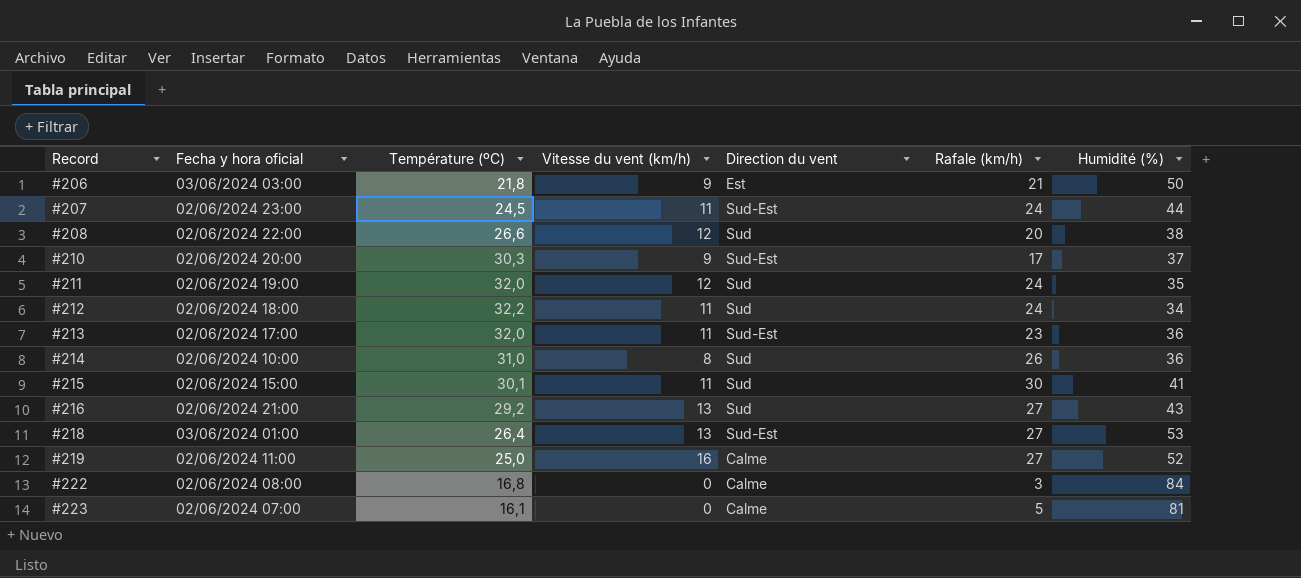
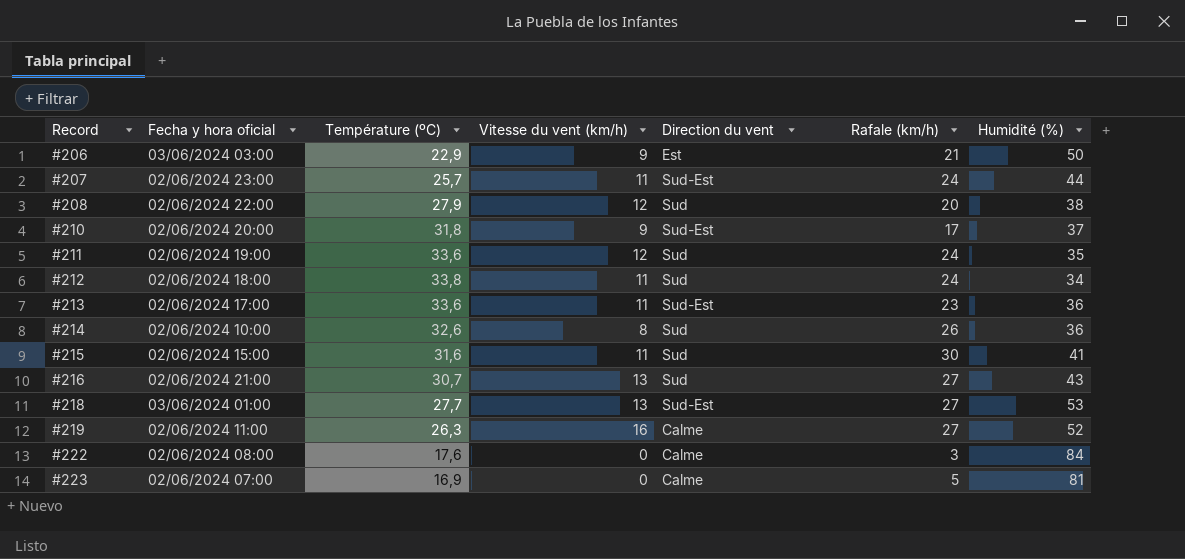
#206 | Température (ºC): 21,8 -> 22,9
#207 | Température (ºC): 24,5 -> 25,7
#208 | Température (ºC): 26,6 -> 27,9
#210 | Température (ºC): 30,3 -> 31,8
#211 | Température (ºC): 32,0 -> 33,6
#212 | Température (ºC): 32,2 -> 33,8
#213 | Température (ºC): 32,0 -> 33,6
#214 | Température (ºC): 31,0 -> 32,6
#215 | Température (ºC): 30,1 -> 31,6
#216 | Température (ºC): 29,2 -> 30,7
#218 | Température (ºC): 26,4 -> 27,7
#219 | Température (ºC): 25,0 -> 26,3
#222 | Température (ºC): 16,8 -> 17,6
#223 | Température (ºC): 16,1 -> 16,9

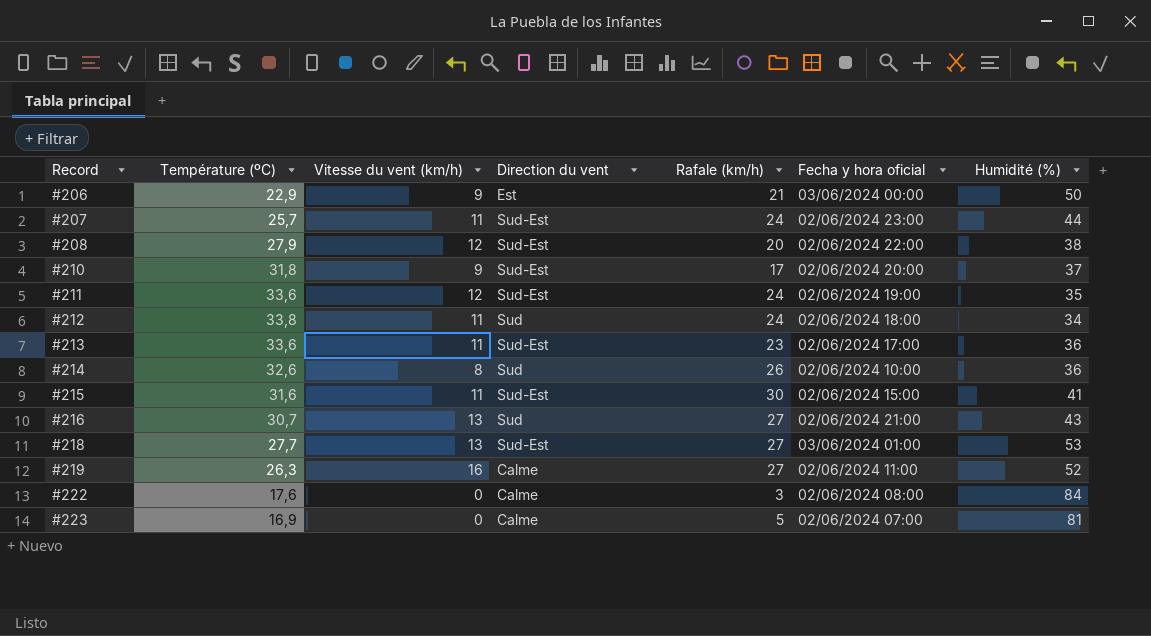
column Fecha y hora oficial | position: 2 -> 6
#206 | Fecha y hora oficial: 03/06/2024 03:00 -> 03/06/2024 00:00
#208 | Direction du vent: Sud -> Sud-Est
#211 | Direction du vent: Sud -> Sud-Est
#215 | Direction du vent: Sud -> Sud-Est

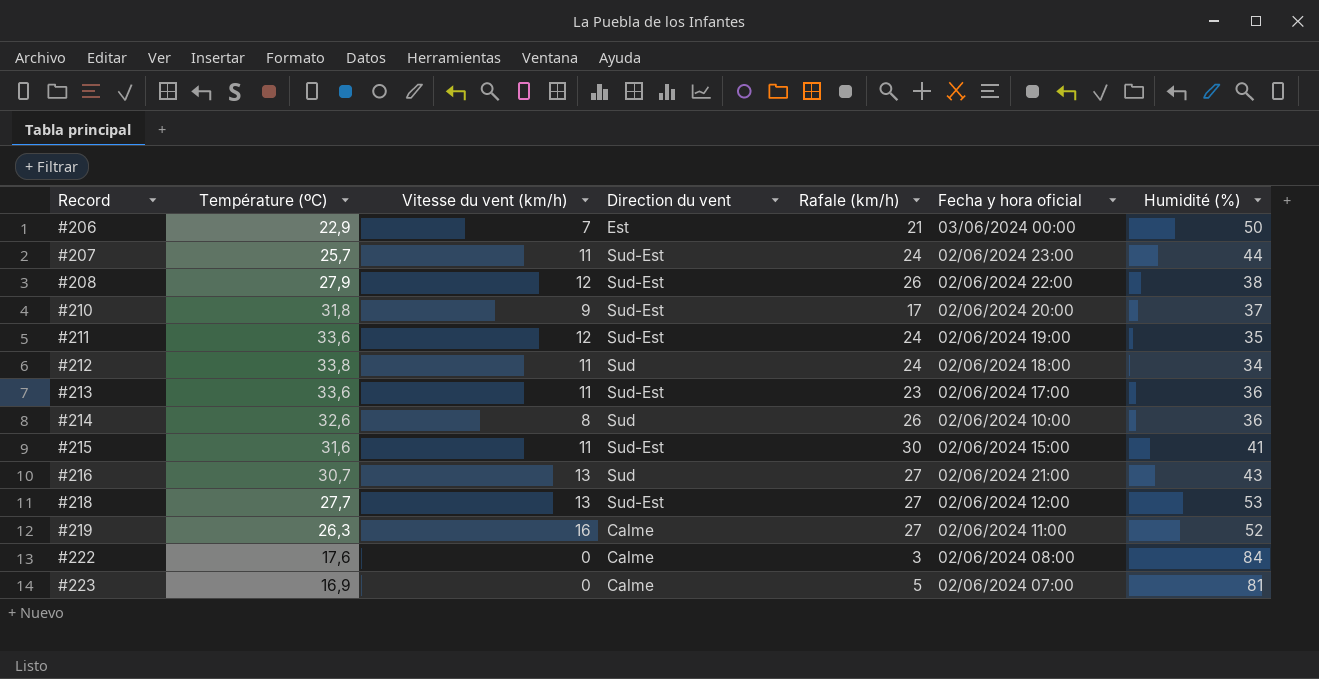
#206 | Vitesse du vent (km/h): 9 -> 7
#208 | Rafale (km/h): 20 -> 26
#218 | Fecha y hora oficial: 03/06/2024 01:00 -> 02/06/2024 12:00

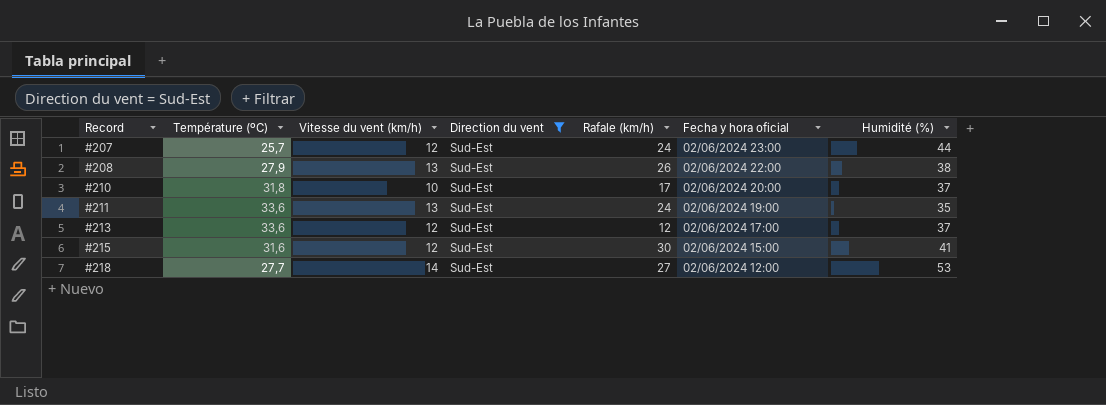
filter: none -> Direction du vent = Sud-Est
#207 | Vitesse du vent (km/h): 11 -> 12
#208 | Vitesse du vent (km/h): 12 -> 13
#210 | Vitesse du vent (km/h): 9 -> 10
#211 | Vitesse du vent (km/h): 12 -> 13
#213 | Vitesse du vent (km/h): 11 -> 12
#213 | Rafale (km/h): 23 -> 12
#213 | Humidité (%): 36 -> 37
#215 | Vitesse du vent (km/h): 11 -> 12
#218 | Vitesse du vent (km/h): 13 -> 14

